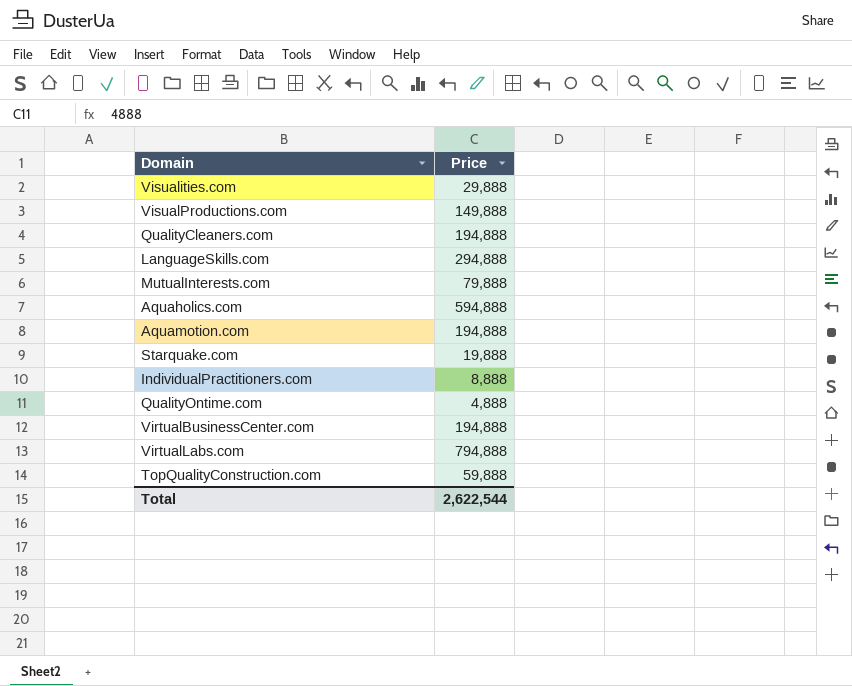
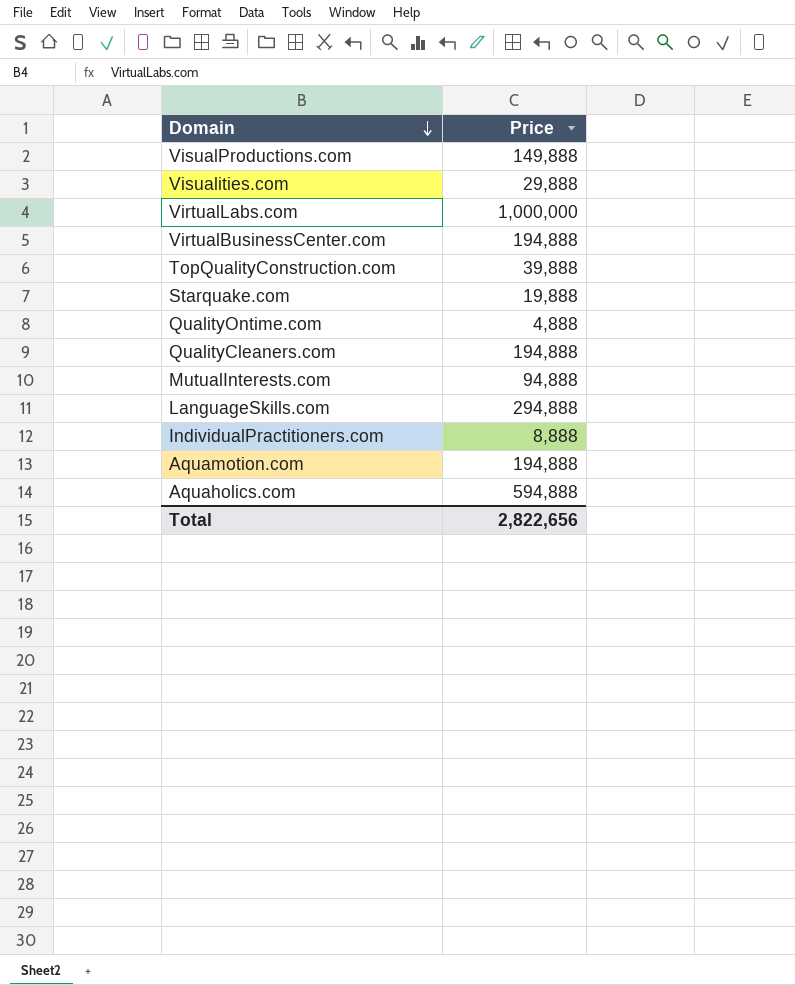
row order: none -> Domain descending
VirtualLabs.com | Price: 794,888 -> 1,000,000
TopQualityConstruction.com | Price: 59,888 -> 39,888
MutualInterests.com | Price: 79,888 -> 94,888
Total | Price: 2,622,544 -> 2,822,656

